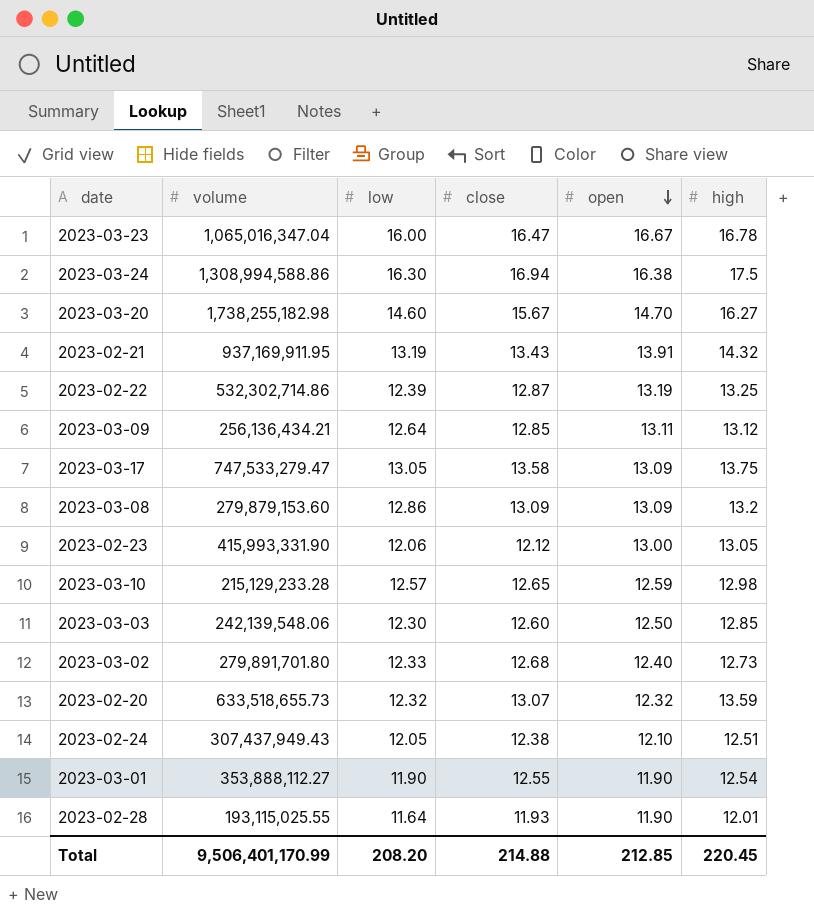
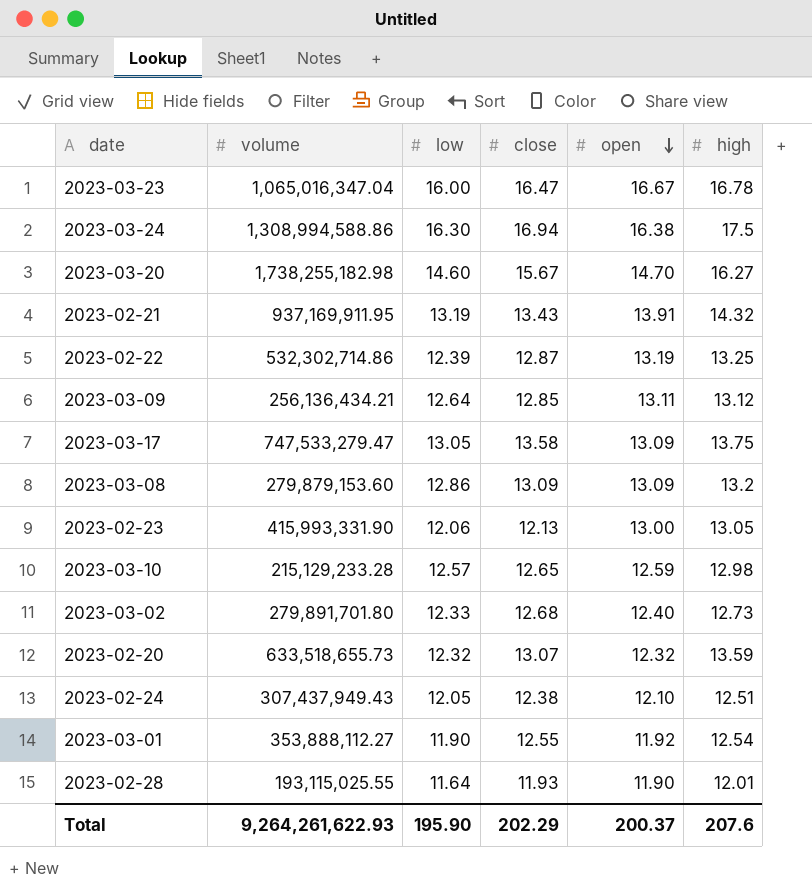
row 2023-03-03: 242,139,548.06 | 12.30 | 12.60 | 12.50 | 12.85 -> none
2023-02-23 | close: 12.12 -> 12.13
2023-03-01 | open: 11.90 -> 11.92
Total | volume: 9,506,401,170.99 -> 9,264,261,622.93
Total | low: 208.20 -> 195.90
Total | close: 214.88 -> 202.29
Total | open: 212.85 -> 200.37
Total | high: 220.45 -> 207.6

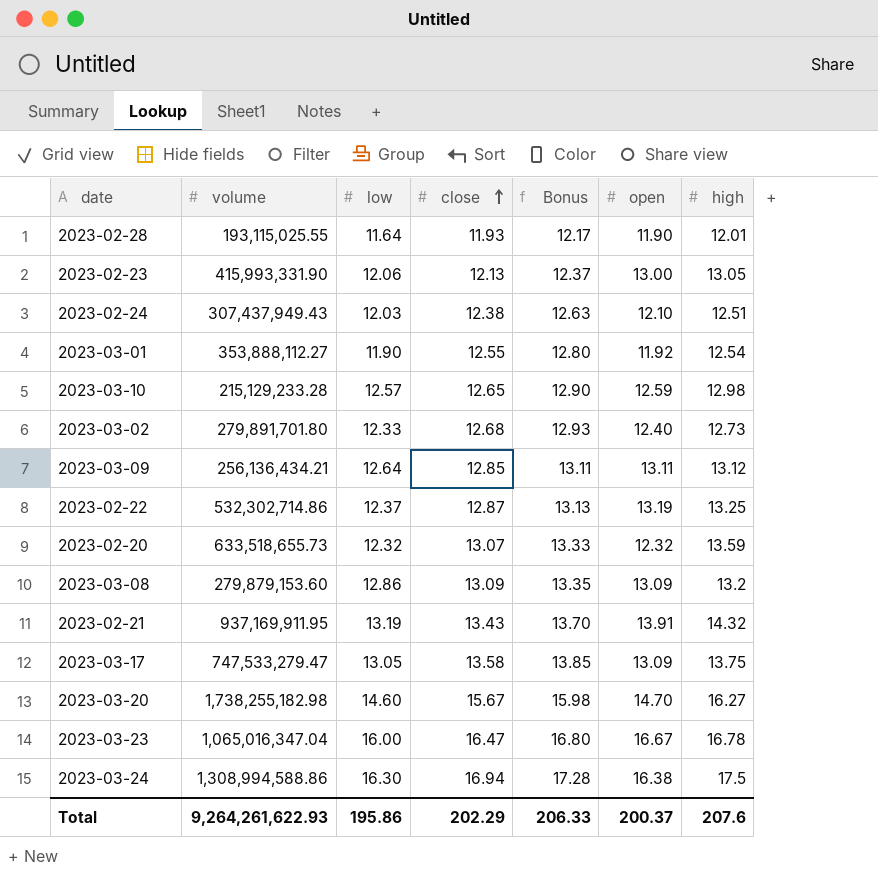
row order: open descending -> close ascending
column Bonus | formula: none -> [close] * 1.02
2023-02-24 | low: 12.05 -> 12.03
2023-02-22 | low: 12.39 -> 12.37
Total | low: 195.90 -> 195.86

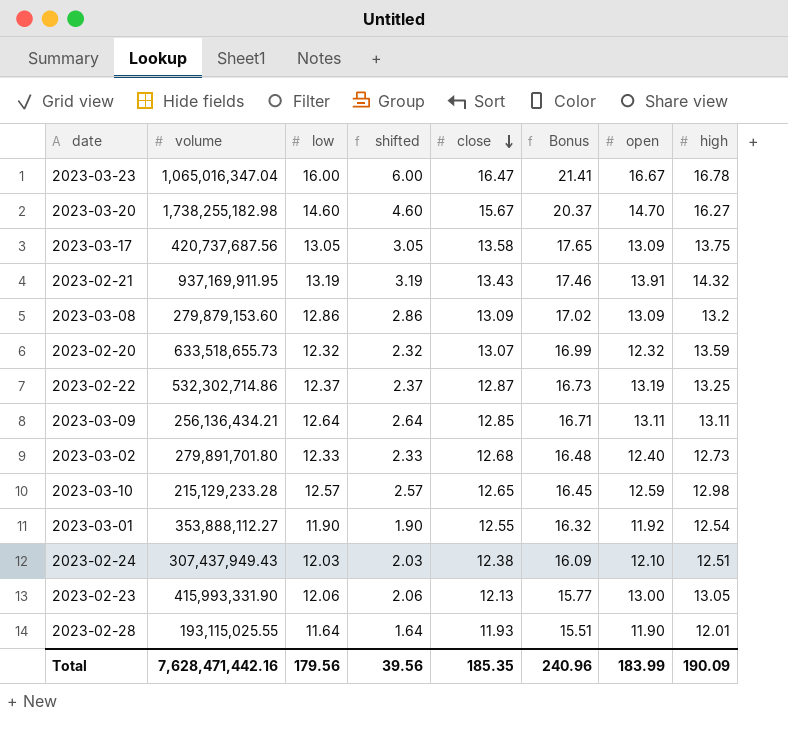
row order: close ascending -> close descending
column shifted | formula: none -> [low] - 10
column Bonus | formula: [close] * 1.02 -> [close] * 1.3
row 2023-03-24: 1,308,994,588.86 | 16.30 | 16.94 | 17.28 | 16.38 | 17.5 -> none
2023-03-17 | volume: 747,533,279.47 -> 420,737,687.56
2023-03-09 | high: 13.12 -> 13.11
Total | volume: 9,264,261,622.93 -> 7,628,471,442.16
Total | low: 195.86 -> 179.56
Total | close: 202.29 -> 185.35
Total | Bonus: 206.33 -> 240.96
Total | open: 200.37 -> 183.99
Total | high: 207.6 -> 190.09

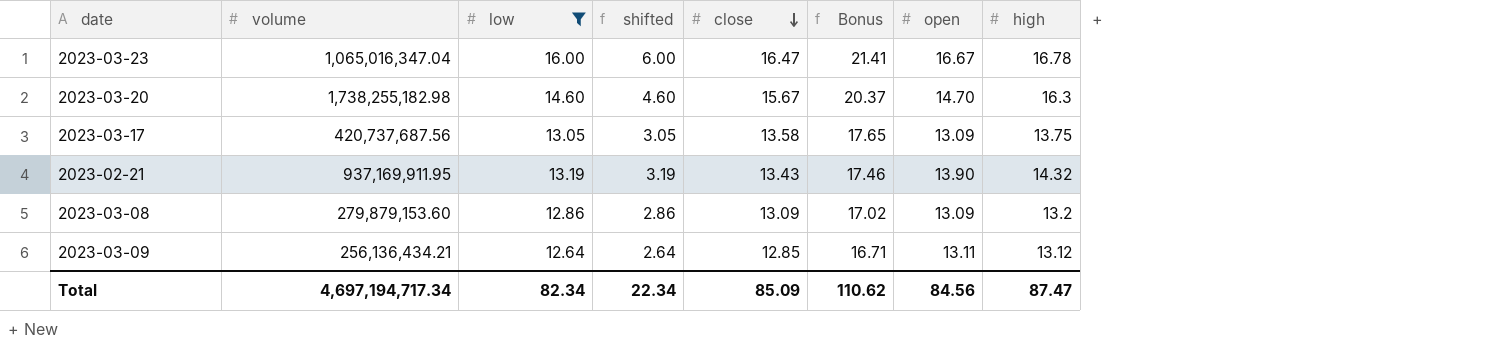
filter: none -> low >= 12.64
2023-03-20 | high: 16.27 -> 16.3
2023-02-21 | open: 13.91 -> 13.90
2023-03-09 | high: 13.11 -> 13.12
Total | volume: 7,628,471,442.16 -> 4,697,194,717.34
Total | low: 179.56 -> 82.34
Total | shifted: 39.56 -> 22.34
Total | close: 185.35 -> 85.09
Total | Bonus: 240.96 -> 110.62
Total | open: 183.99 -> 84.56
Total | high: 190.09 -> 87.47

